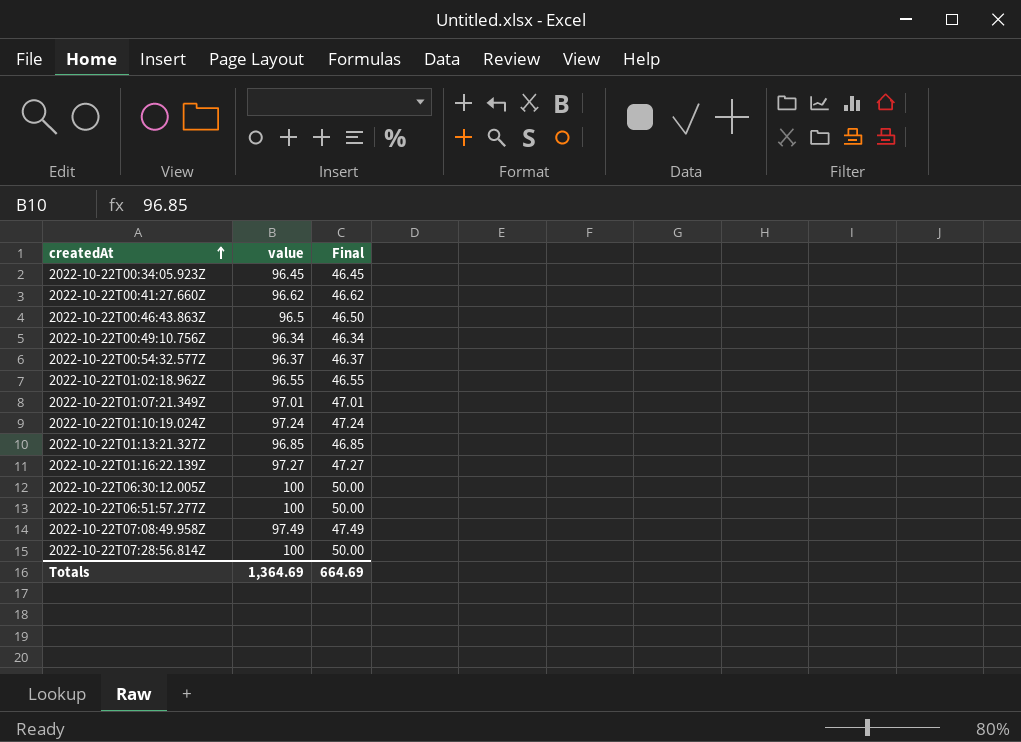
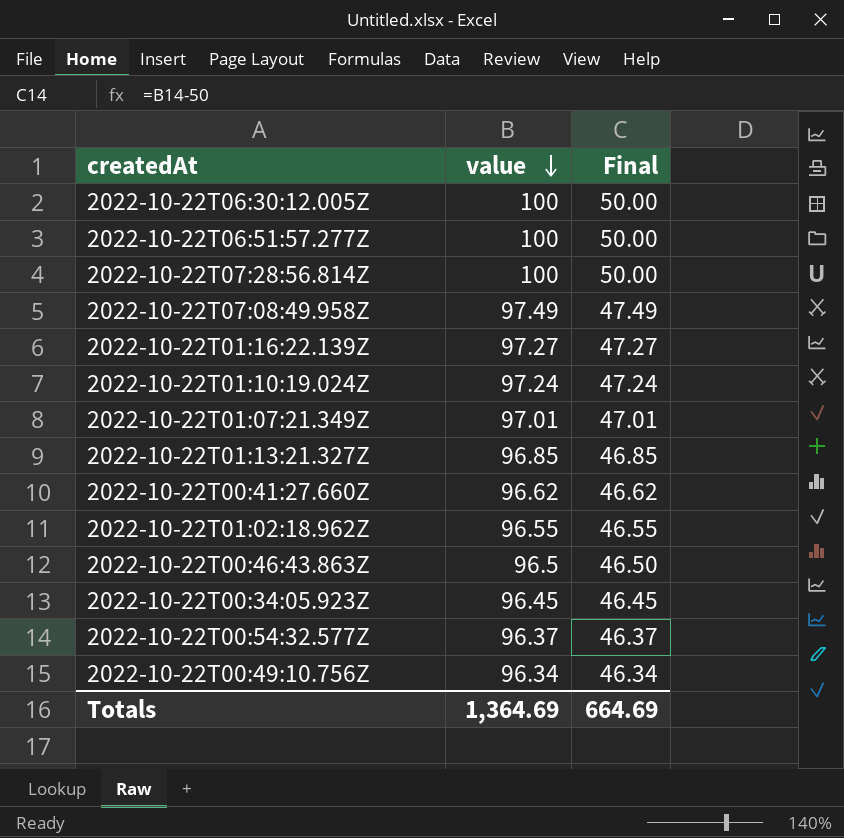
row order: createdAt ascending -> value descending

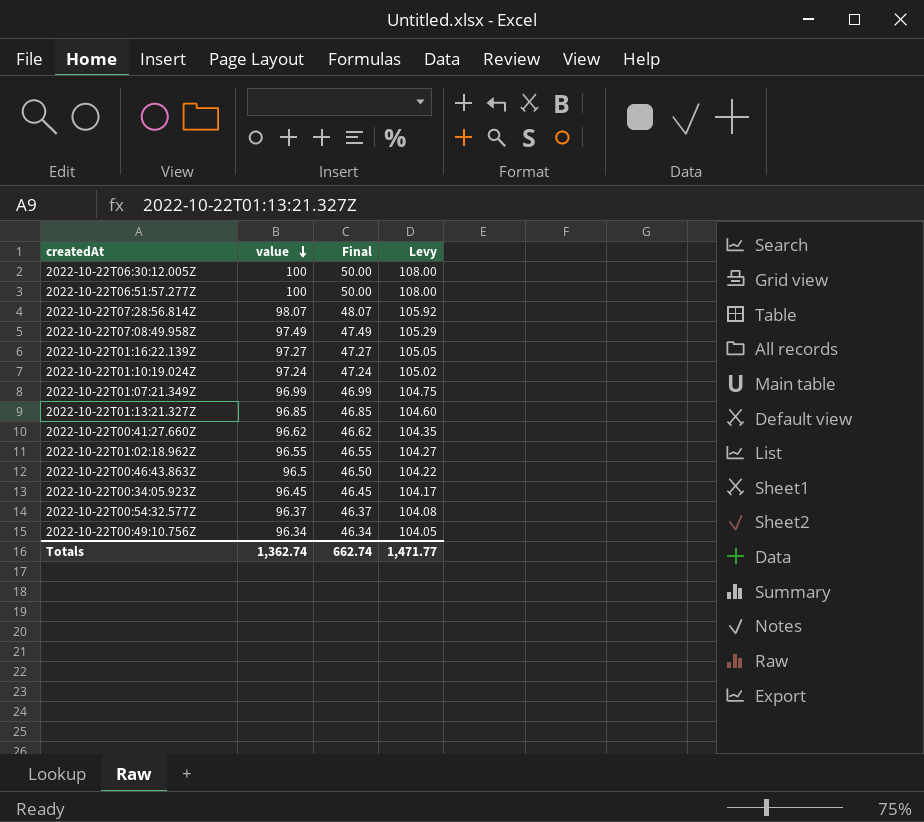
column Levy | formula: none -> [value] * 1.08
2022-10-22T07:28:56.814Z | value: 100 -> 98.07
2022-10-22T07:28:56.814Z | Final: 50.00 -> 48.07
2022-10-22T01:07:21.349Z | value: 97.01 -> 96.99
2022-10-22T01:07:21.349Z | Final: 47.01 -> 46.99
Totals | value: 1,364.69 -> 1,362.74
Totals | Final: 664.69 -> 662.74

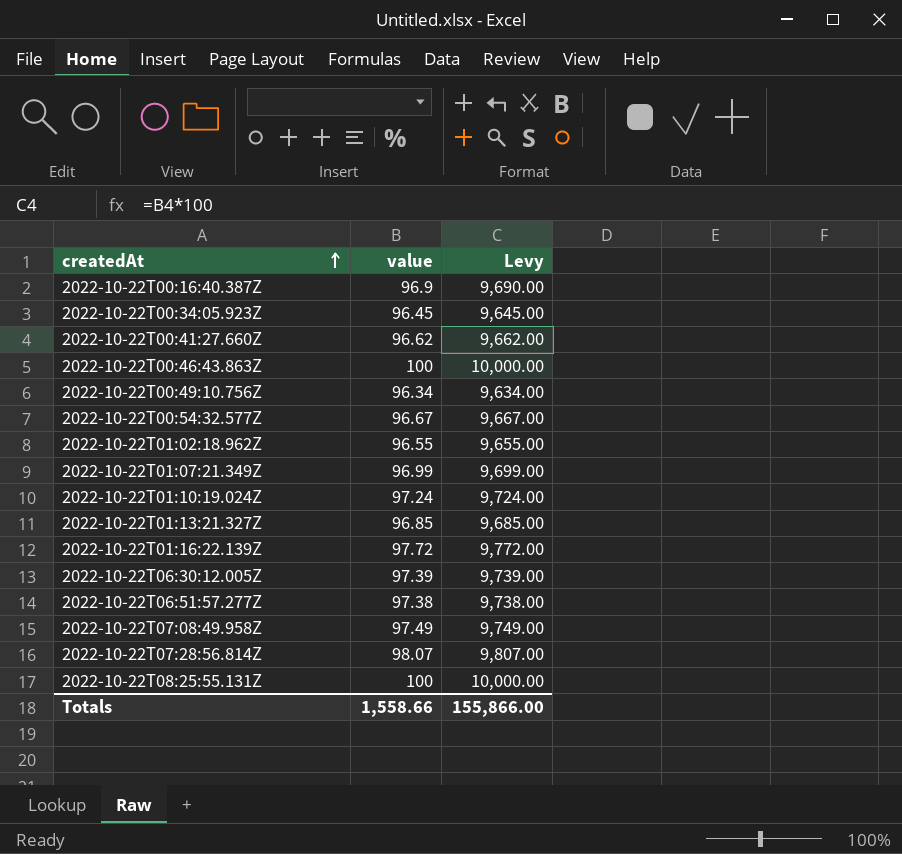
row order: value descending -> createdAt ascending
column Final | formula: [value] - 50 -> none
column Levy | formula: [value] * 1.08 -> [value] * 100
row 2022-10-22T00:16:40.387Z: none -> 96.9 | 9,690.00
2022-10-22T00:46:43.863Z | value: 96.5 -> 100
2022-10-22T00:54:32.577Z | value: 96.37 -> 96.67
2022-10-22T01:16:22.139Z | value: 97.27 -> 97.72
2022-10-22T06:30:12.005Z | value: 100 -> 97.39
2022-10-22T06:51:57.277Z | value: 100 -> 97.38
row 2022-10-22T08:25:55.131Z: none -> 100 | 10,000.00
Totals | value: 1,362.74 -> 1,558.66
Totals | Levy: 1,471.77 -> 155,866.00

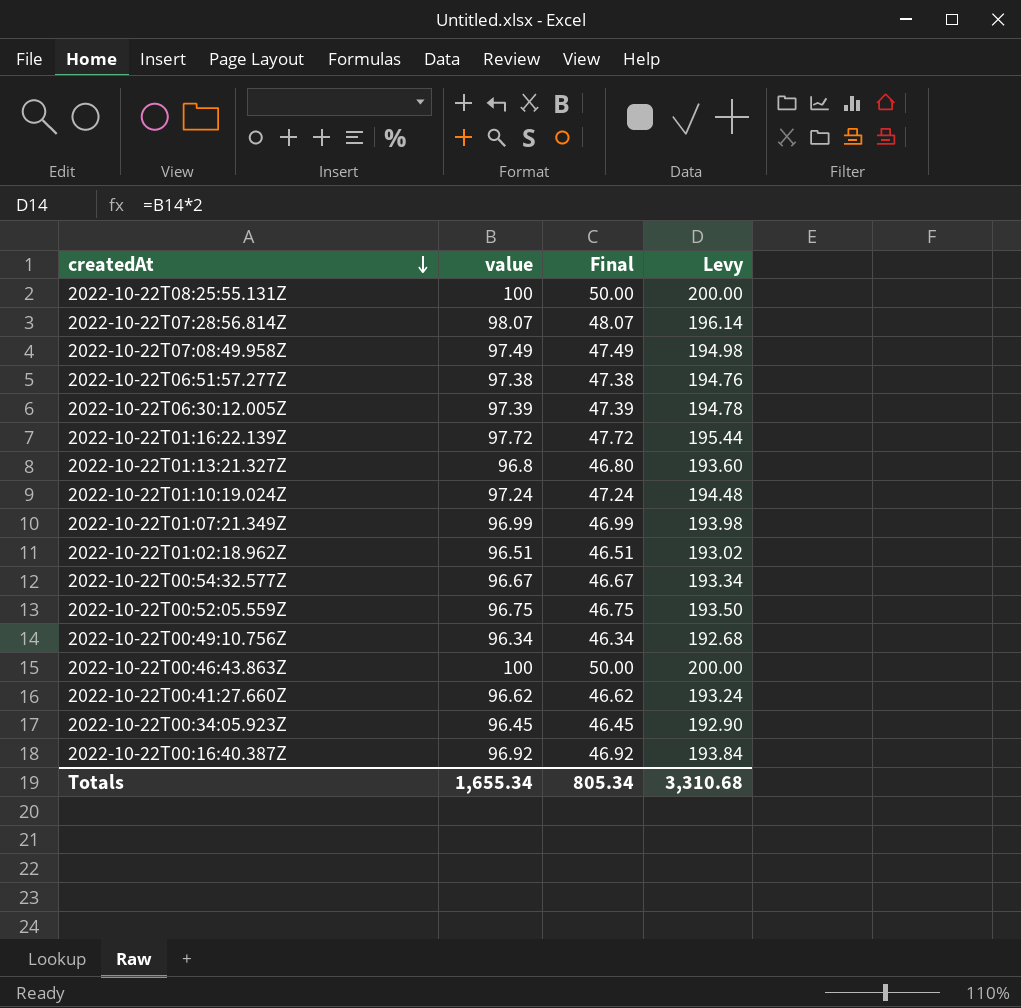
row order: createdAt ascending -> createdAt descending
column Final | formula: none -> [value] - 50
column Levy | formula: [value] * 100 -> [value] * 2
2022-10-22T01:13:21.327Z | value: 96.85 -> 96.8
2022-10-22T01:02:18.962Z | value: 96.55 -> 96.51
row 2022-10-22T00:52:05.559Z: none -> 96.75 | 46.75 | 193.50
2022-10-22T00:16:40.387Z | value: 96.9 -> 96.92
Totals | value: 1,558.66 -> 1,655.34
Totals | Levy: 155,866.00 -> 3,310.68

